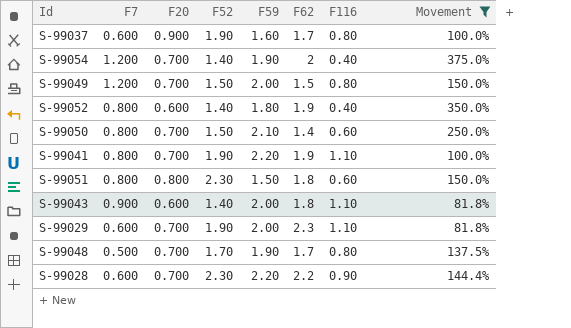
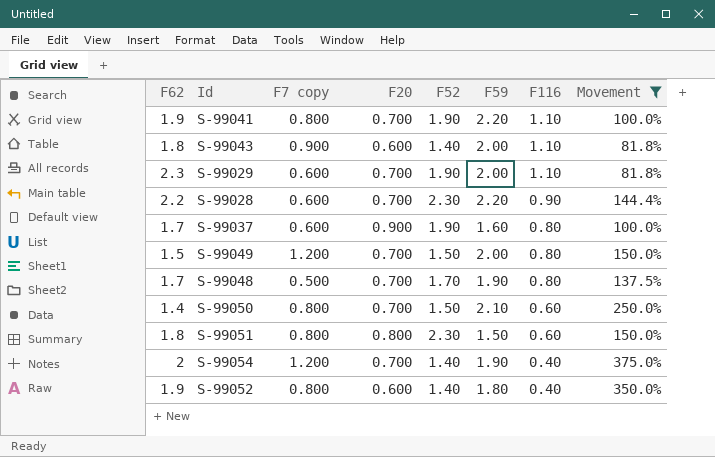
row order: none -> F116 descending
column F62 | position: 6 -> 1
column name: F7 -> F7 copy

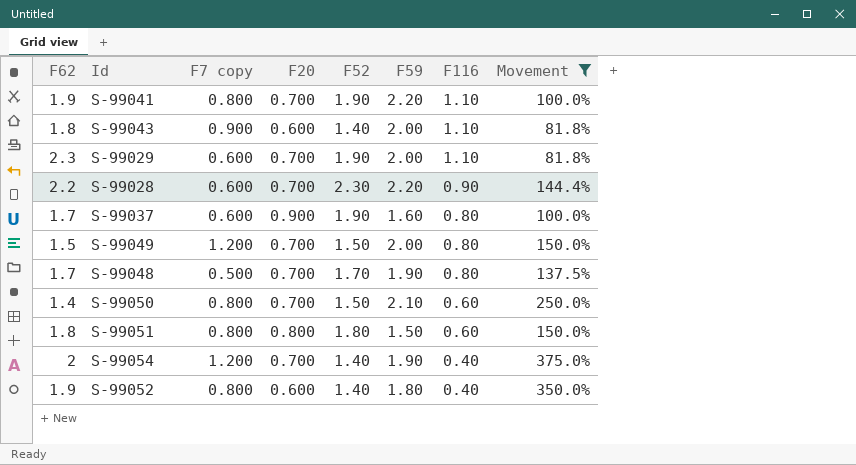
S-99051 | F52: 2.30 -> 1.80

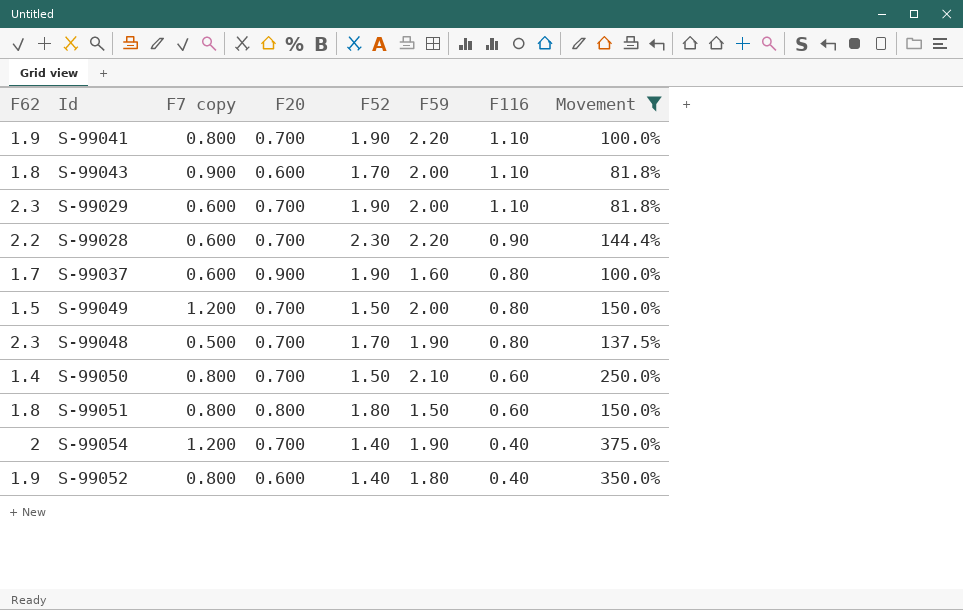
S-99043 | F52: 1.40 -> 1.70
S-99048 | F62: 1.7 -> 2.3

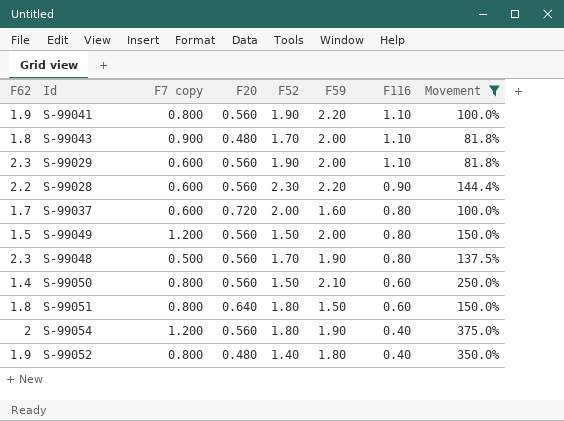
S-99041 | F20: 0.700 -> 0.560
S-99043 | F20: 0.600 -> 0.480
S-99029 | F20: 0.700 -> 0.560
S-99028 | F20: 0.700 -> 0.560
S-99037 | F20: 0.900 -> 0.720
S-99037 | F52: 1.90 -> 2.00
S-99049 | F20: 0.700 -> 0.560
S-99048 | F20: 0.700 -> 0.560
S-99050 | F20: 0.700 -> 0.560
S-99051 | F20: 0.800 -> 0.640
S-99054 | F20: 0.700 -> 0.560
S-99054 | F52: 1.40 -> 1.80
S-99052 | F20: 0.600 -> 0.480

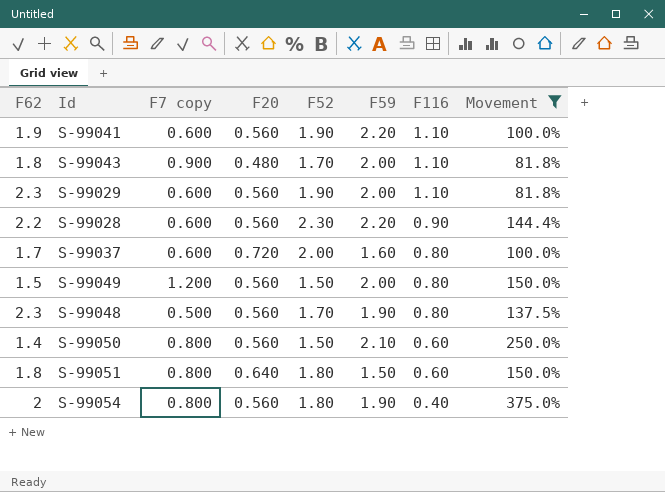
row S-99052: 1.9 | 0.800 | 0.480 | 1.40 | 1.80 | 0.40 | 350.0% -> none
S-99041 | F7 copy: 0.800 -> 0.600
S-99054 | F7 copy: 1.200 -> 0.800

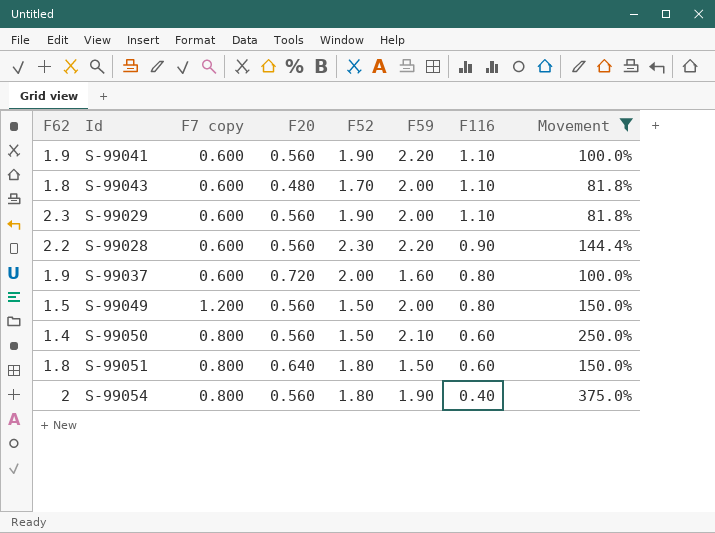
row S-99048: 2.3 | 0.500 | 0.560 | 1.70 | 1.90 | 0.80 | 137.5% -> none
S-99043 | F7 copy: 0.900 -> 0.600
S-99037 | F62: 1.7 -> 1.9

